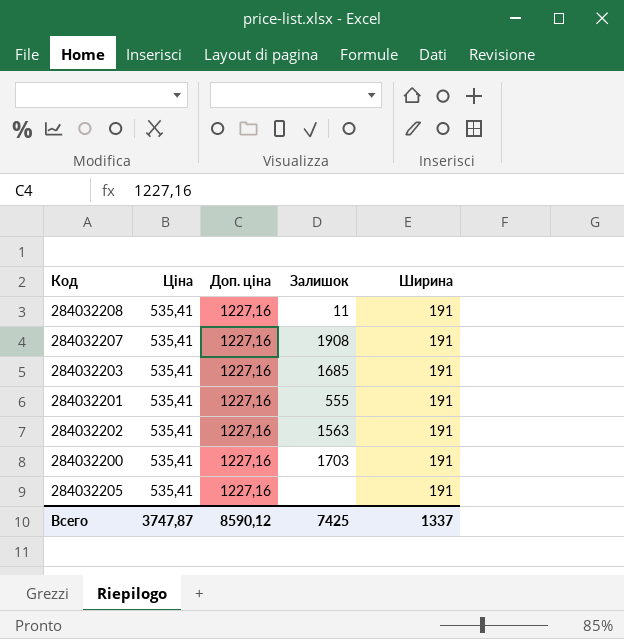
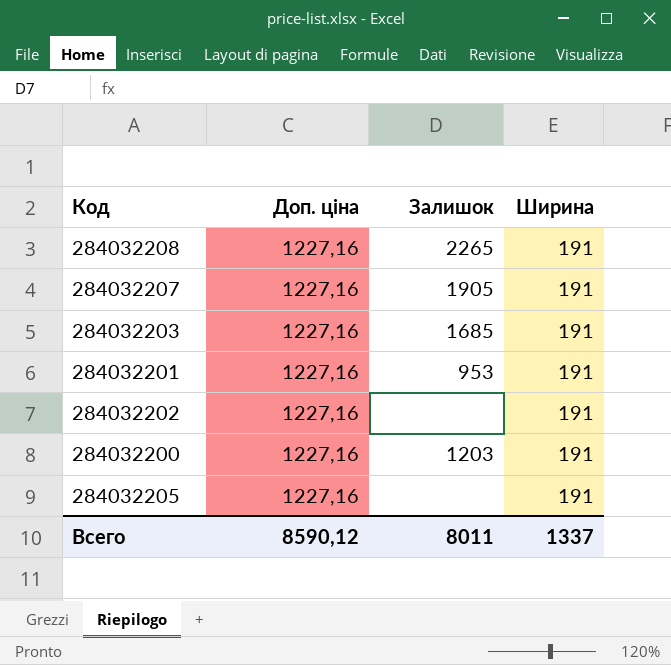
column Ціна | position: 2 -> none
284032208 | Залишок: 11 -> 2265
284032207 | Залишок: 1908 -> 1905
284032201 | Залишок: 555 -> 953
284032202 | Залишок: 1563 -> none
284032200 | Залишок: 1703 -> 1203
Всего | Залишок: 7425 -> 8011

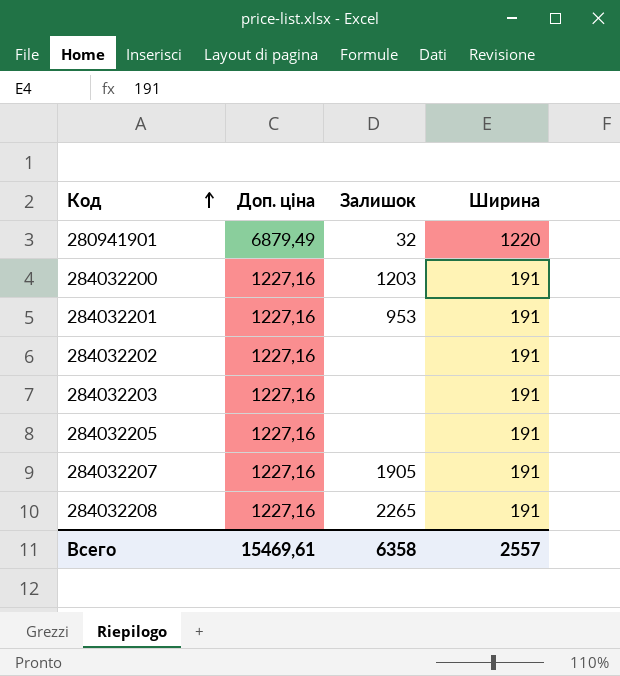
row order: none -> Код ascending
row 280941901: none -> 6879,49 | 32 | 1220
284032203 | Залишок: 1685 -> none
Всего | Доп. ціна: 8590,12 -> 15469,61
Всего | Залишок: 8011 -> 6358
Всего | Ширина: 1337 -> 2557

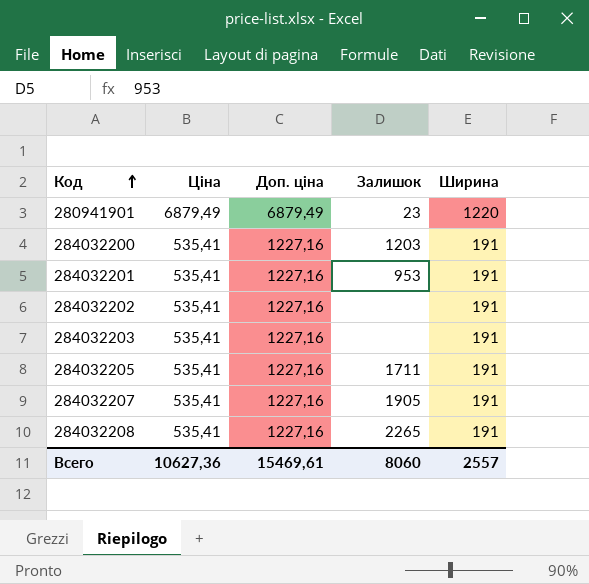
column Ціна | position: none -> 2
280941901 | Залишок: 32 -> 23
284032205 | Залишок: none -> 1711
Всего | Залишок: 6358 -> 8060

